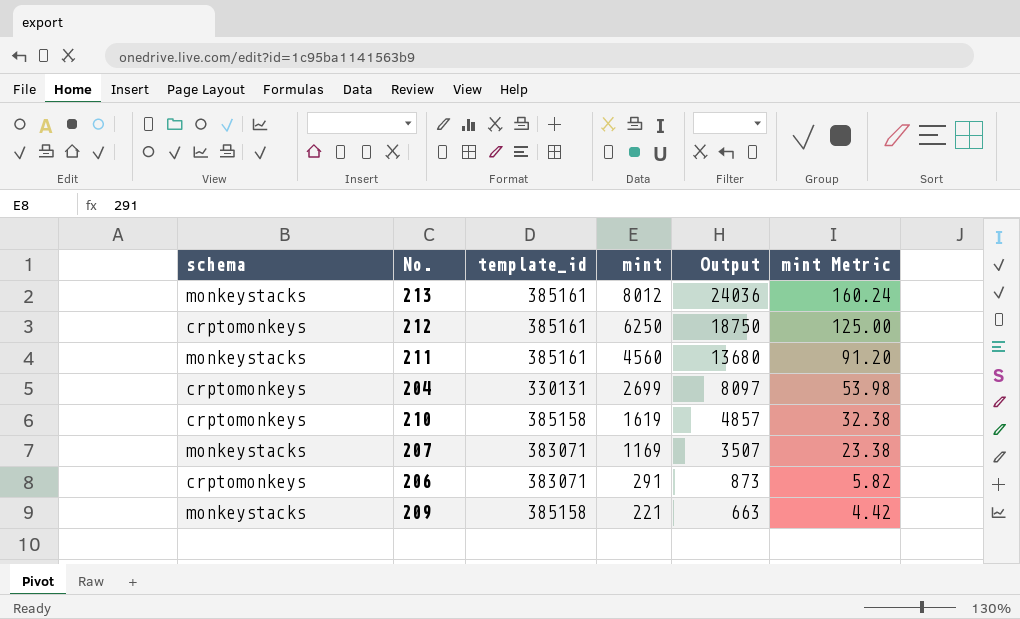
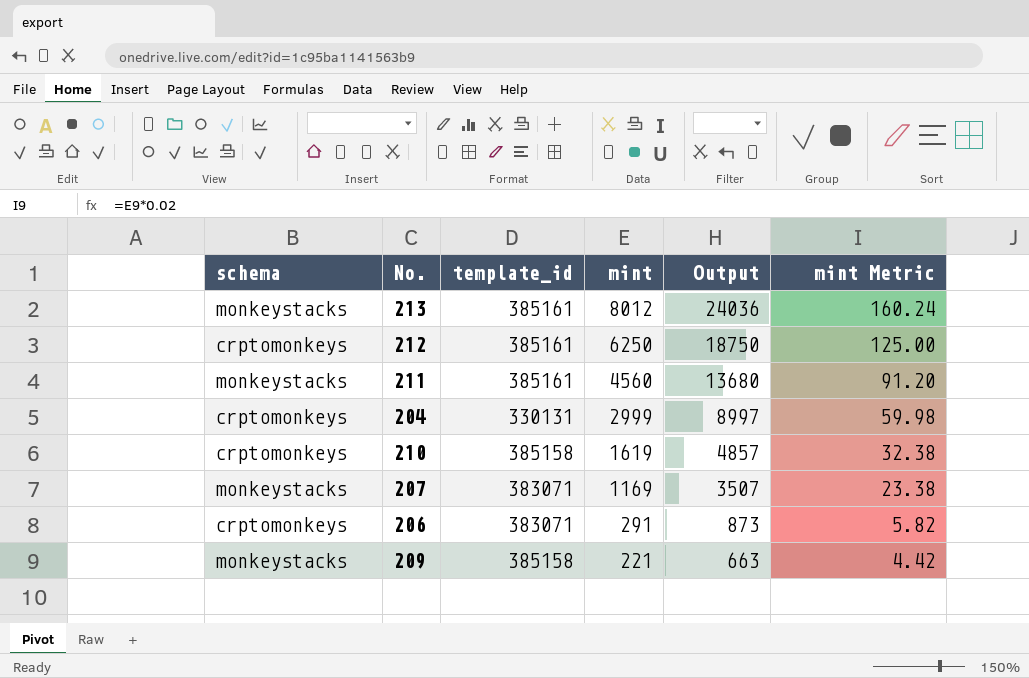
204 | mint: 2699 -> 2999
204 | Output: 8097 -> 8997
204 | mint Metric: 53.98 -> 59.98

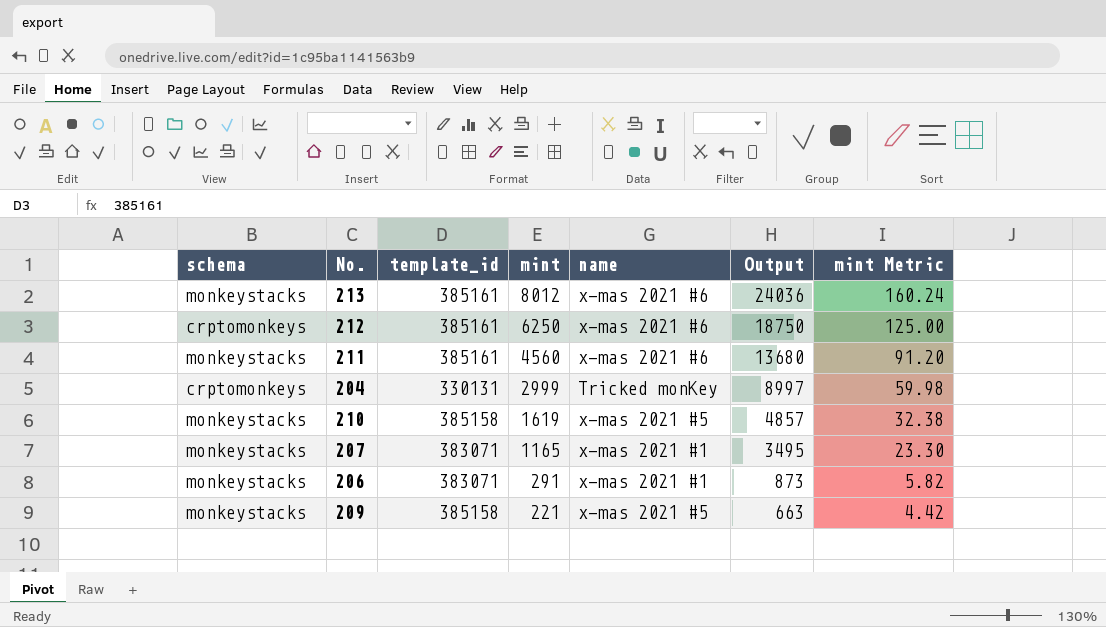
column name | position: none -> 5
210 | schema: crptomonkeys -> monkeystacks
207 | mint: 1169 -> 1165
207 | Output: 3507 -> 3495
207 | mint Metric: 23.38 -> 23.30
206 | schema: crptomonkeys -> monkeystacks

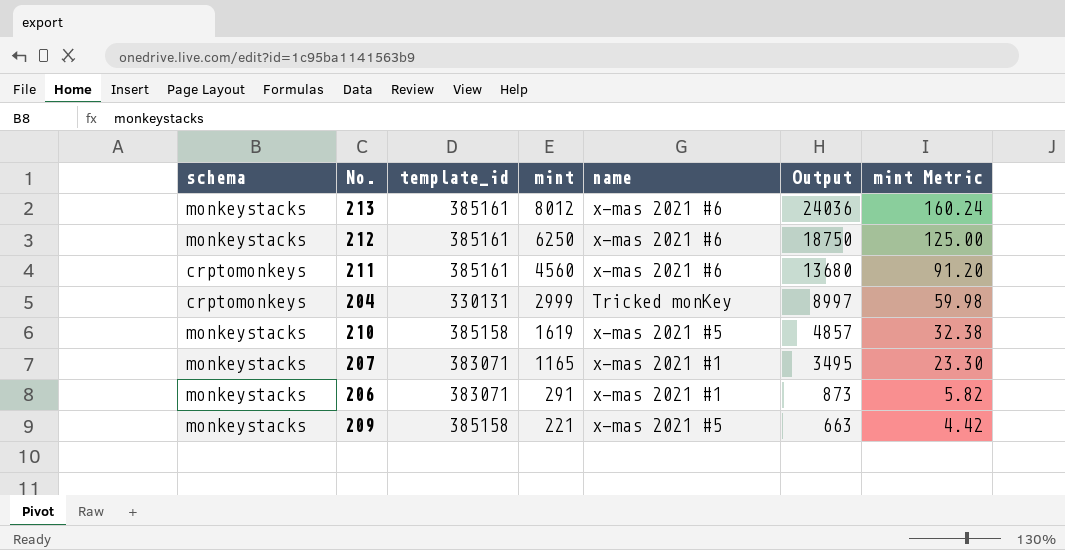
212 | schema: crptomonkeys -> monkeystacks
211 | schema: monkeystacks -> crptomonkeys

